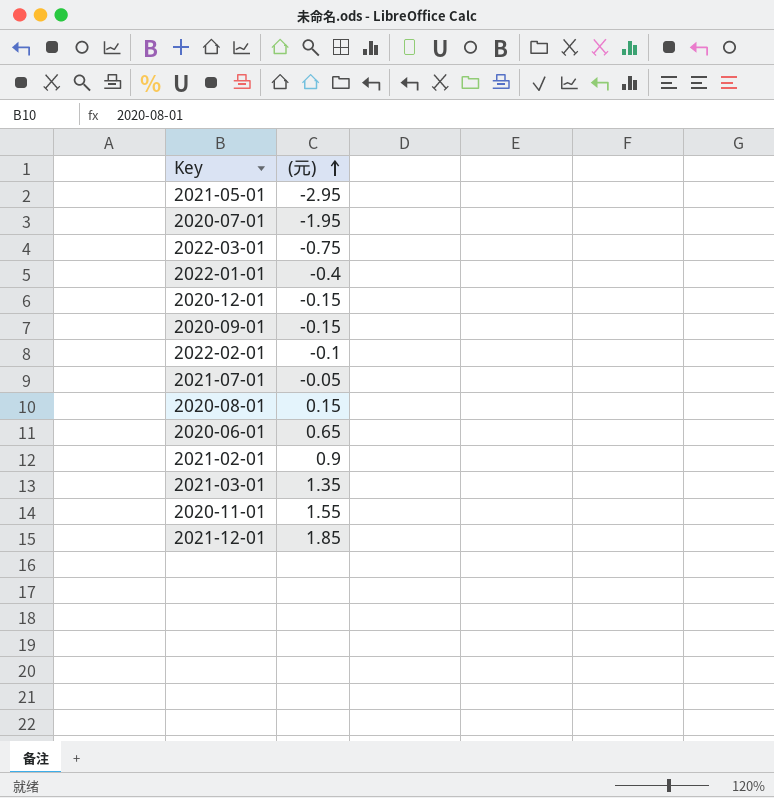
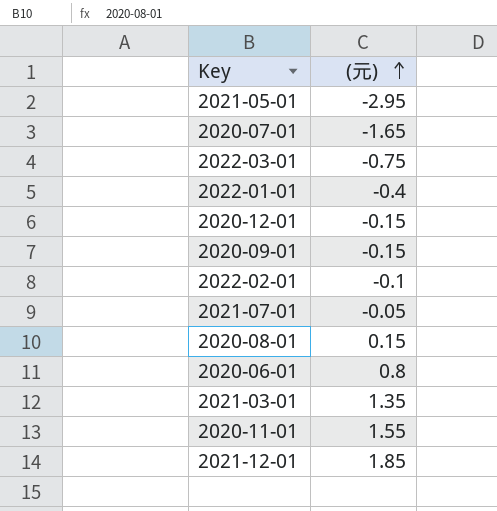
row 2021-02-01: 0.9 -> none
2020-07-01 | (元): -1.95 -> -1.65
2020-06-01 | (元): 0.65 -> 0.8

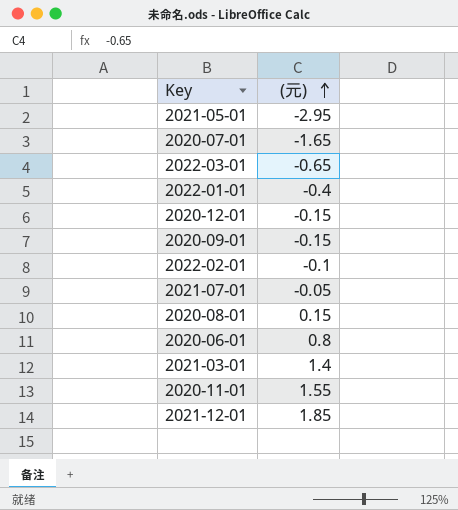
2022-03-01 | (元): -0.75 -> -0.65
2021-03-01 | (元): 1.35 -> 1.4

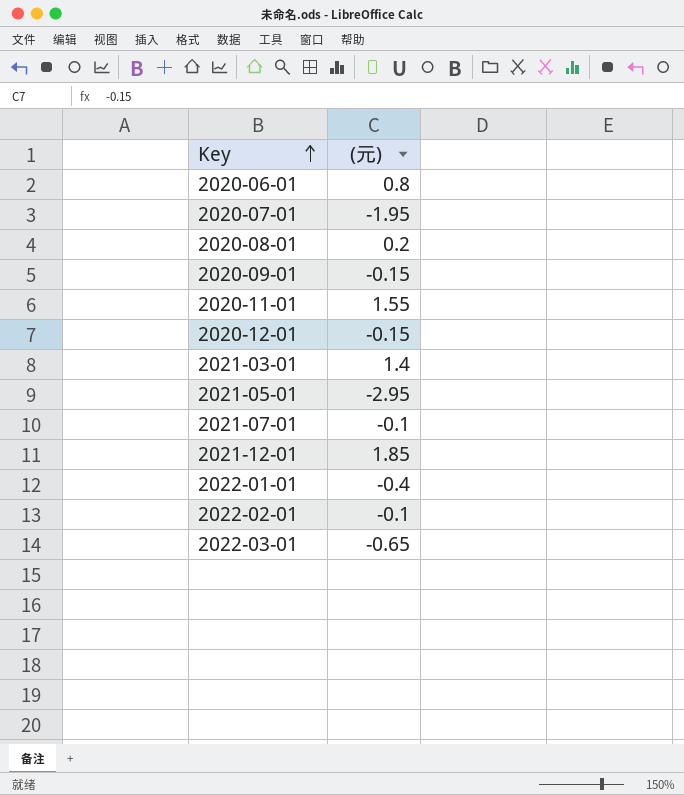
row order: (元) ascending -> Key ascending
2020-07-01 | (元): -1.65 -> -1.95
2020-08-01 | (元): 0.15 -> 0.2
2021-07-01 | (元): -0.05 -> -0.1

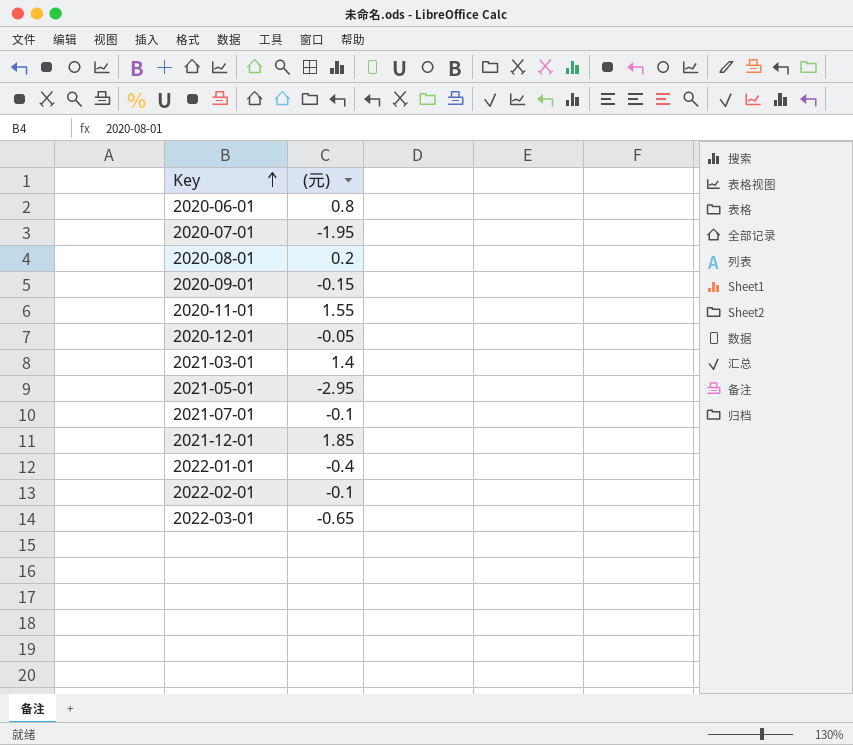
2020-12-01 | (元): -0.15 -> -0.05

